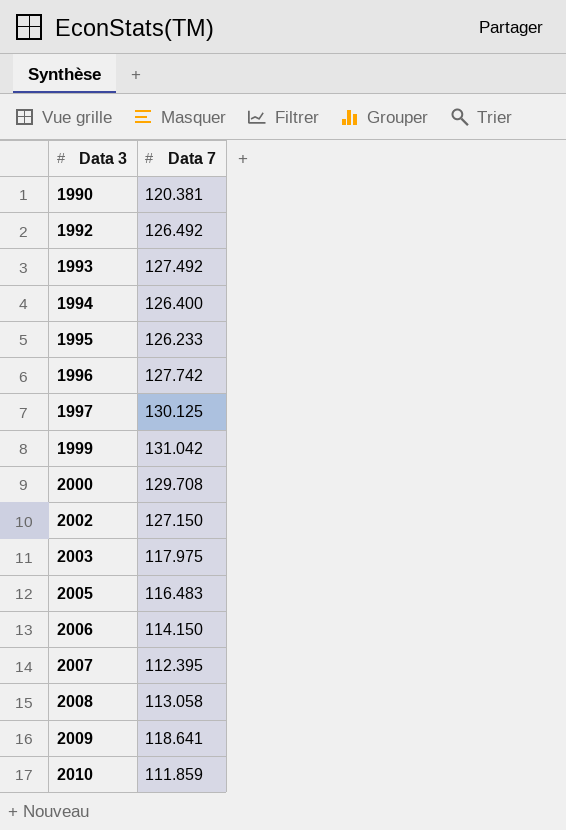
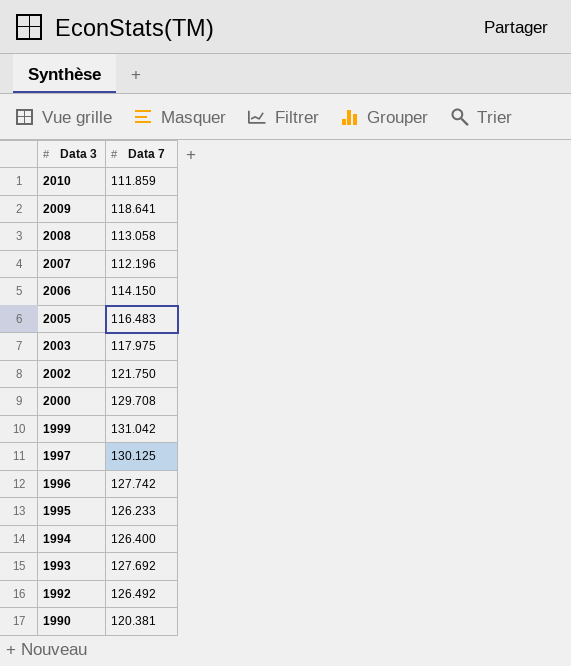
row order: Data 3 ascending -> Data 3 descending
2007 | Data 7: 112.395 -> 112.196
2002 | Data 7: 127.150 -> 121.750
1993 | Data 7: 127.492 -> 127.692

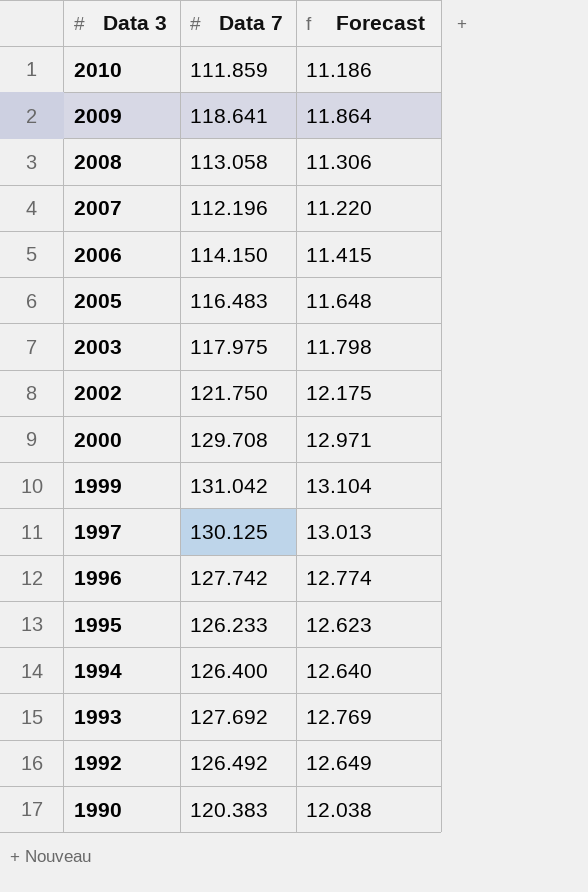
column Forecast | formula: none -> [Data 7] * 0.1
1990 | Data 7: 120.381 -> 120.383

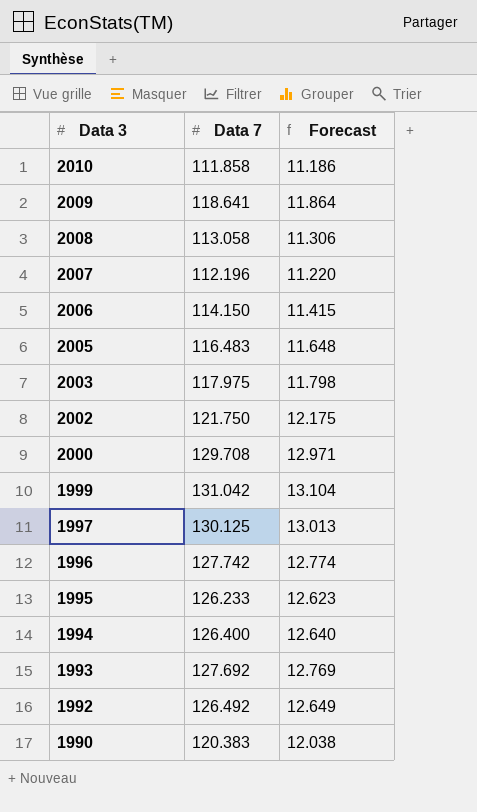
2010 | Data 7: 111.859 -> 111.858

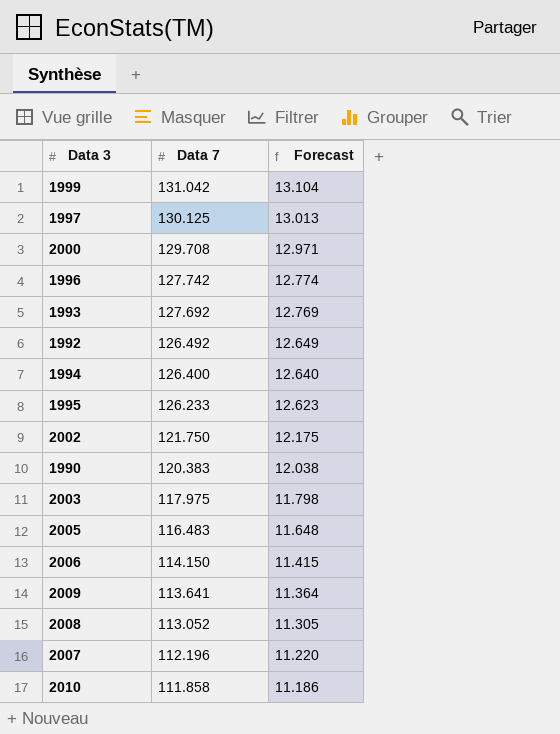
row order: Data 3 descending -> Data 7 descending
2009 | Data 7: 118.641 -> 113.641
2009 | Forecast: 11.864 -> 11.364
2008 | Data 7: 113.058 -> 113.052
2008 | Forecast: 11.306 -> 11.305

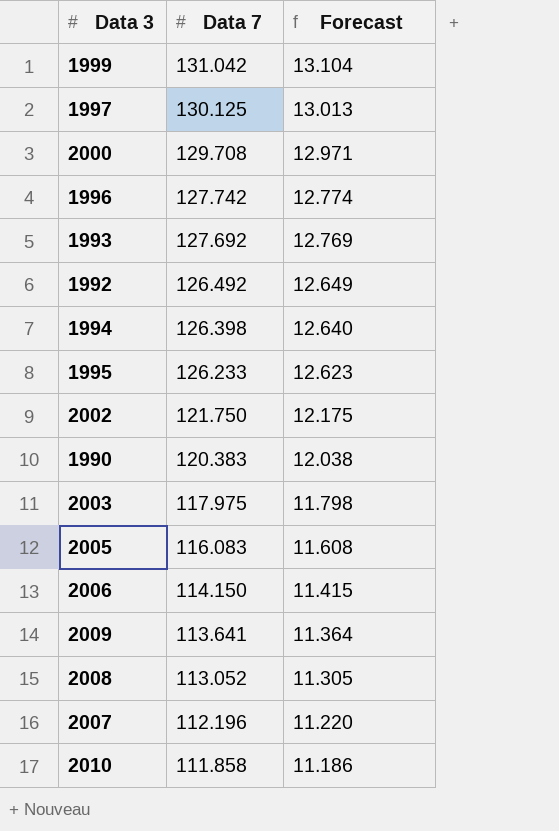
1994 | Data 7: 126.400 -> 126.398
2005 | Data 7: 116.483 -> 116.083
2005 | Forecast: 11.648 -> 11.608

